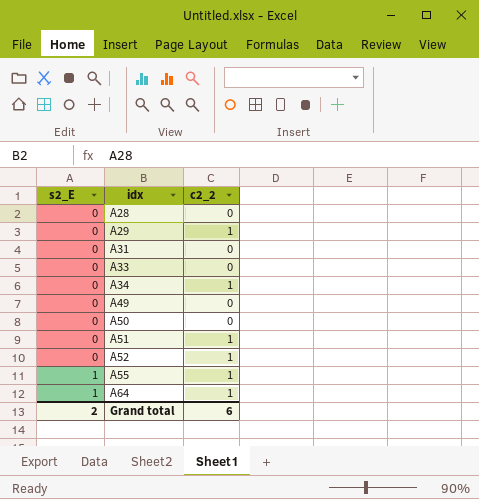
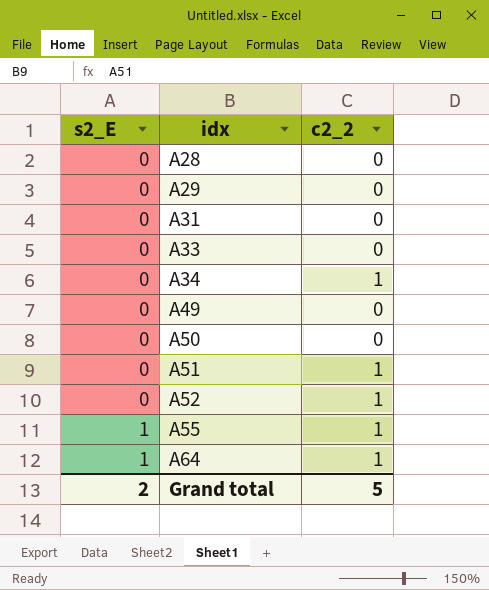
A29 | c2_2: 1 -> 0
Grand total | c2_2: 6 -> 5

